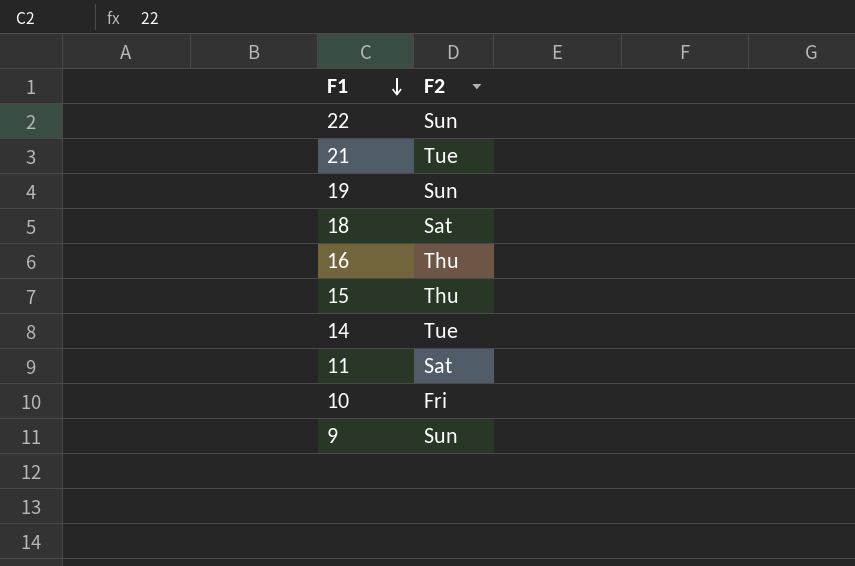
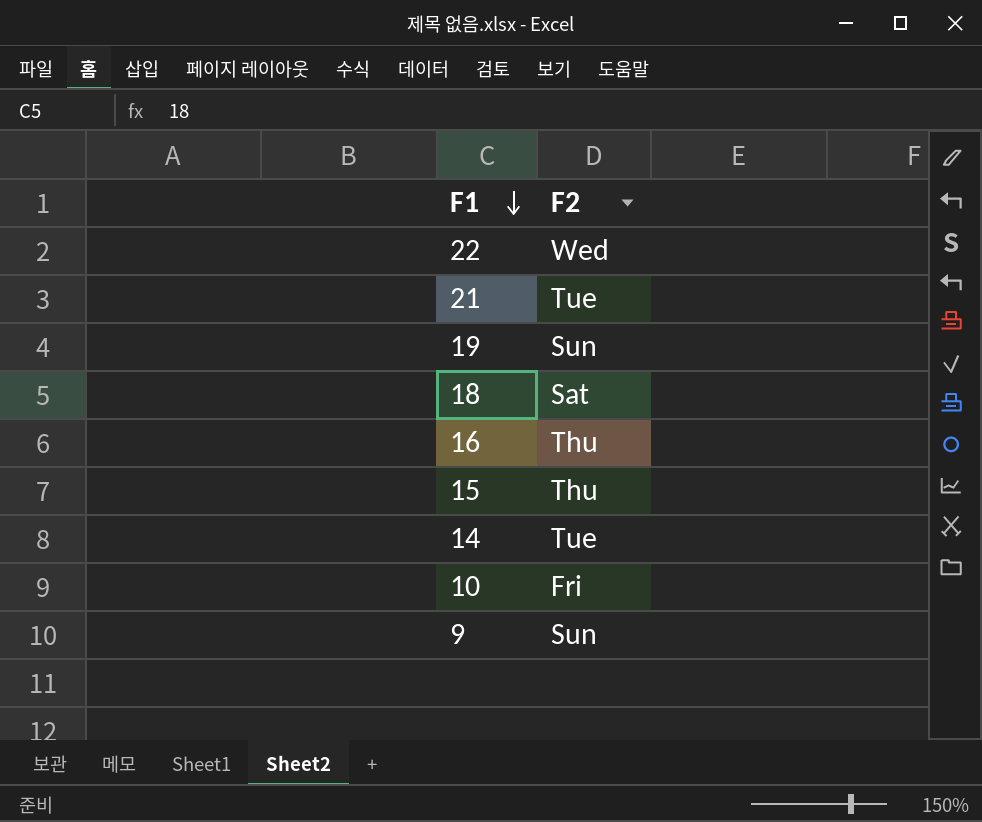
row 11: Sat -> none
22 | F2: Sun -> Wed

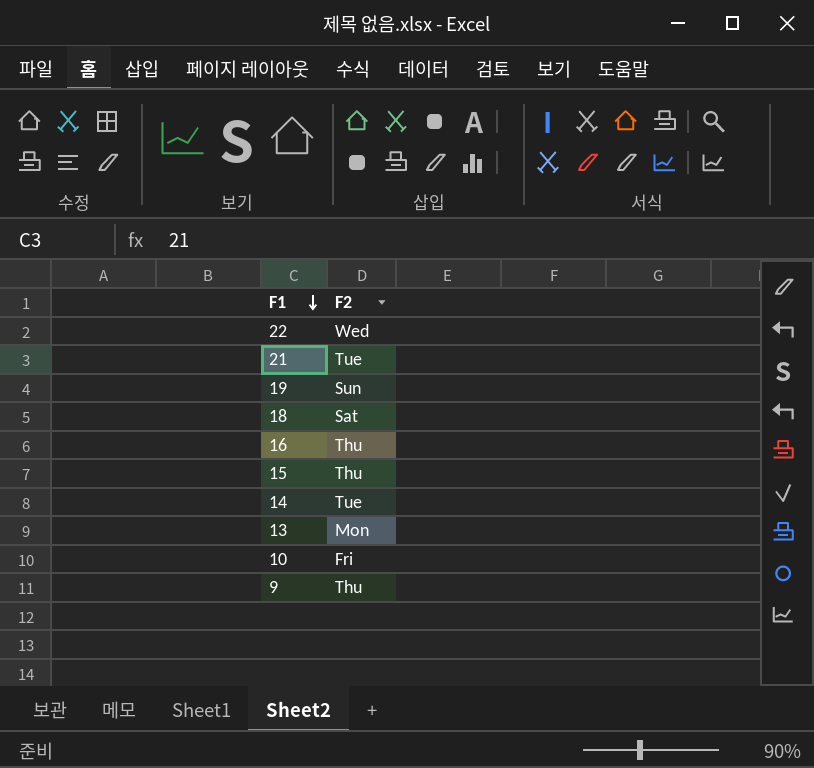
row 13: none -> Mon
9 | F2: Sun -> Thu

